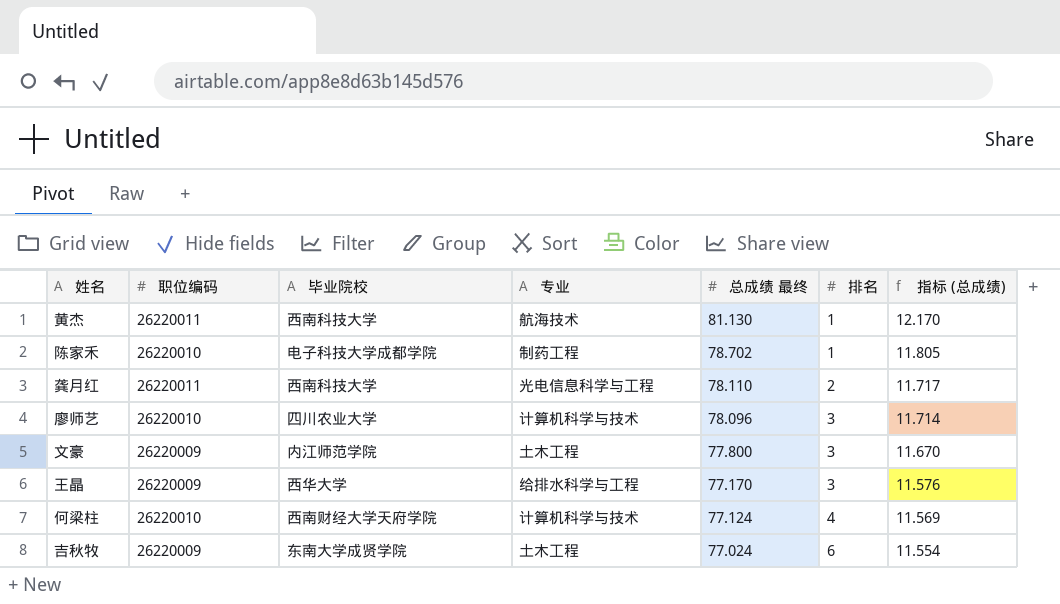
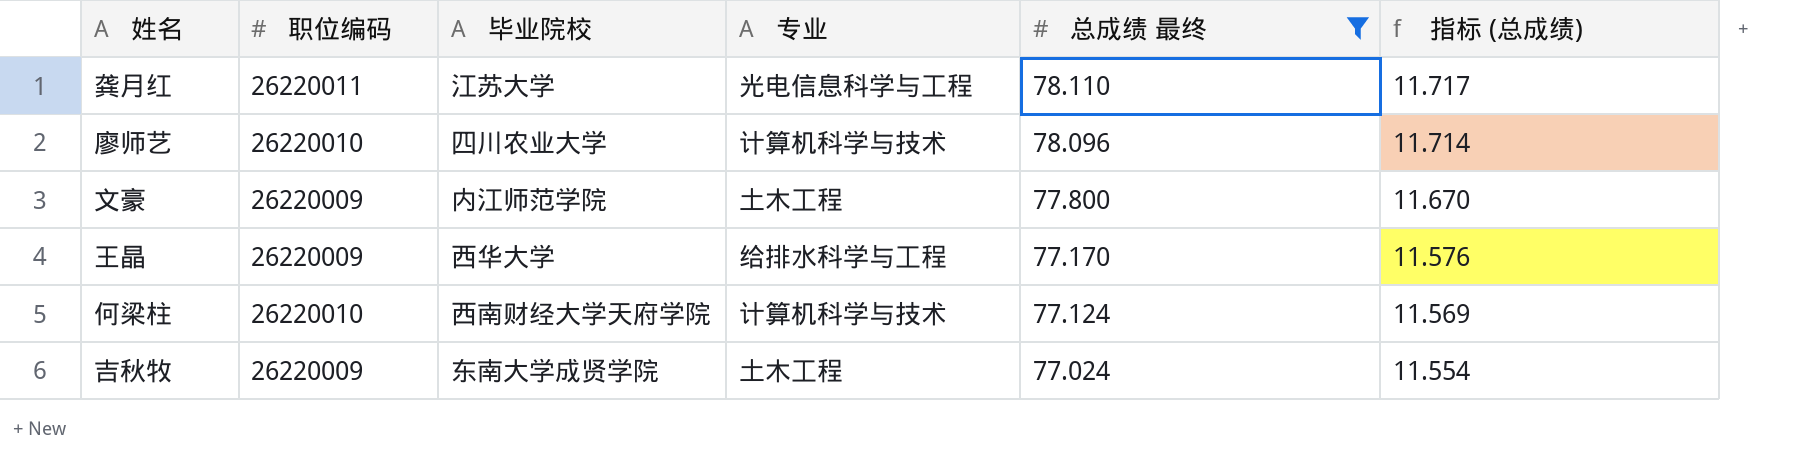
filter: none -> 总成绩 最终 <= 78.110
column 排名 | position: 6 -> none
龚月红 | 毕业院校: 西南科技大学 -> 江苏大学

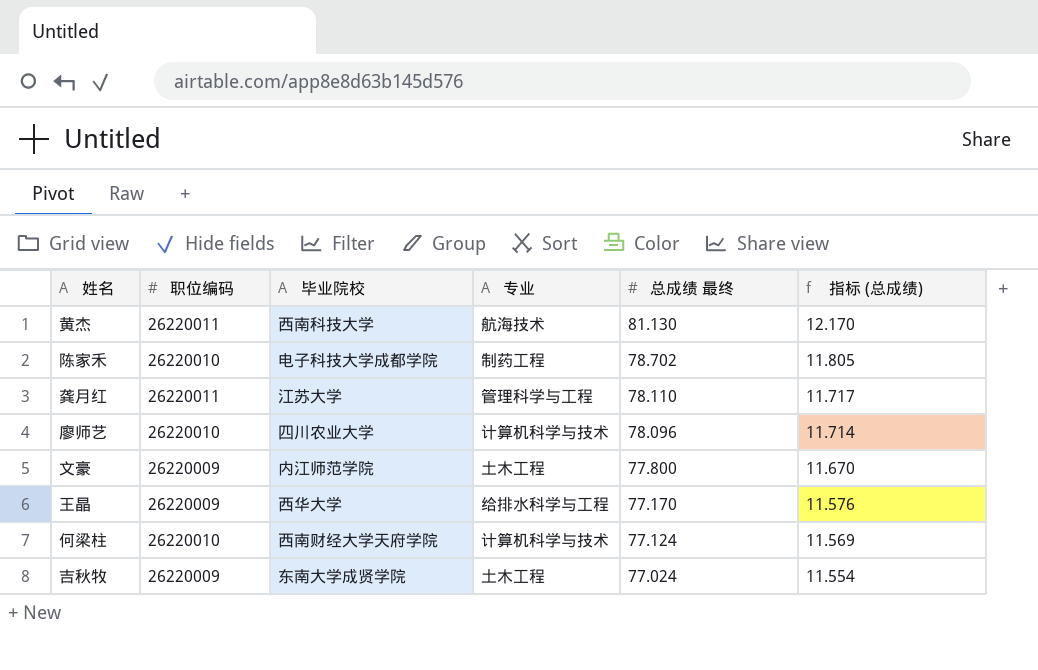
filter: 总成绩 最终 <= 78.110 -> none
龚月红 | 专业: 光电信息科学与工程 -> 管理科学与工程

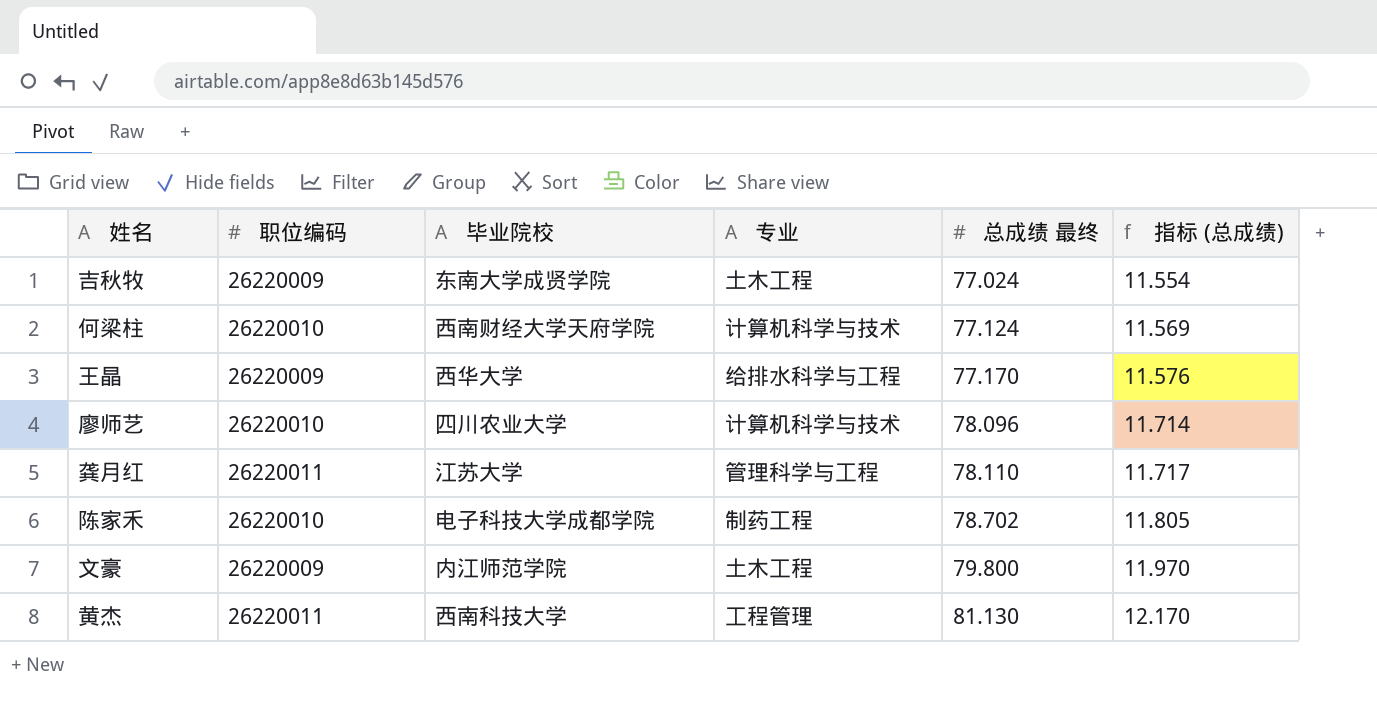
row order: 总成绩 最终 descending -> 总成绩 最终 ascending
文豪 | 总成绩 最终: 77.800 -> 79.800
文豪 | 指标 (总成绩): 11.670 -> 11.970
黄杰 | 专业: 航海技术 -> 工程管理

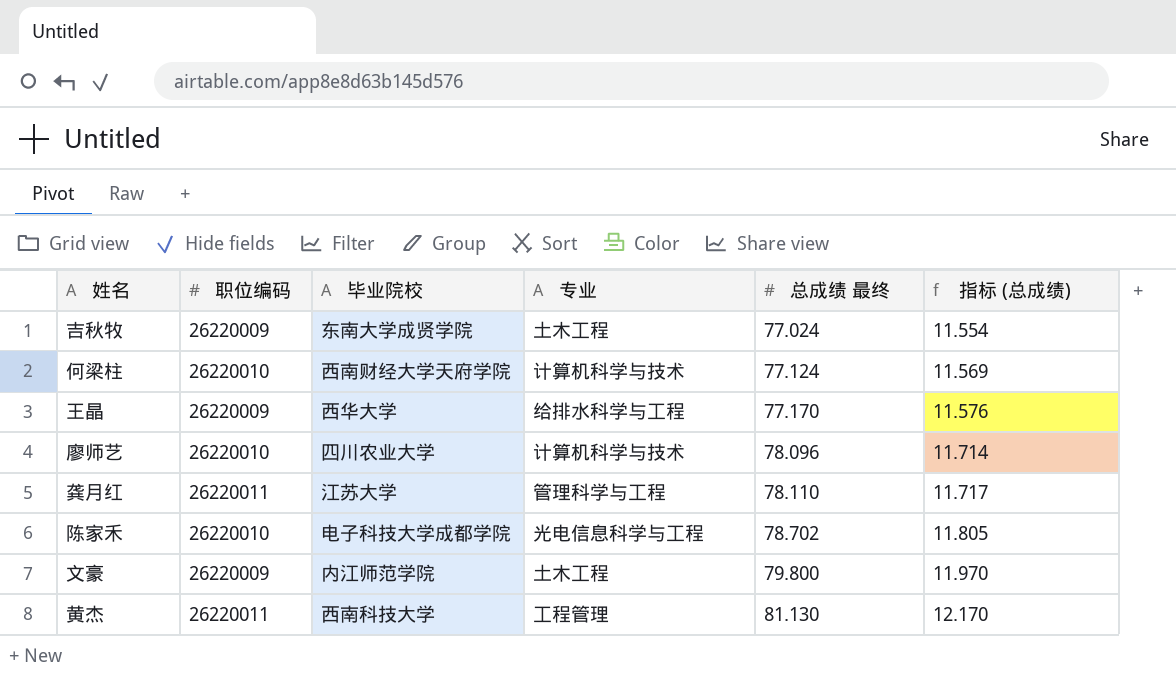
陈家禾 | 专业: 制药工程 -> 光电信息科学与工程

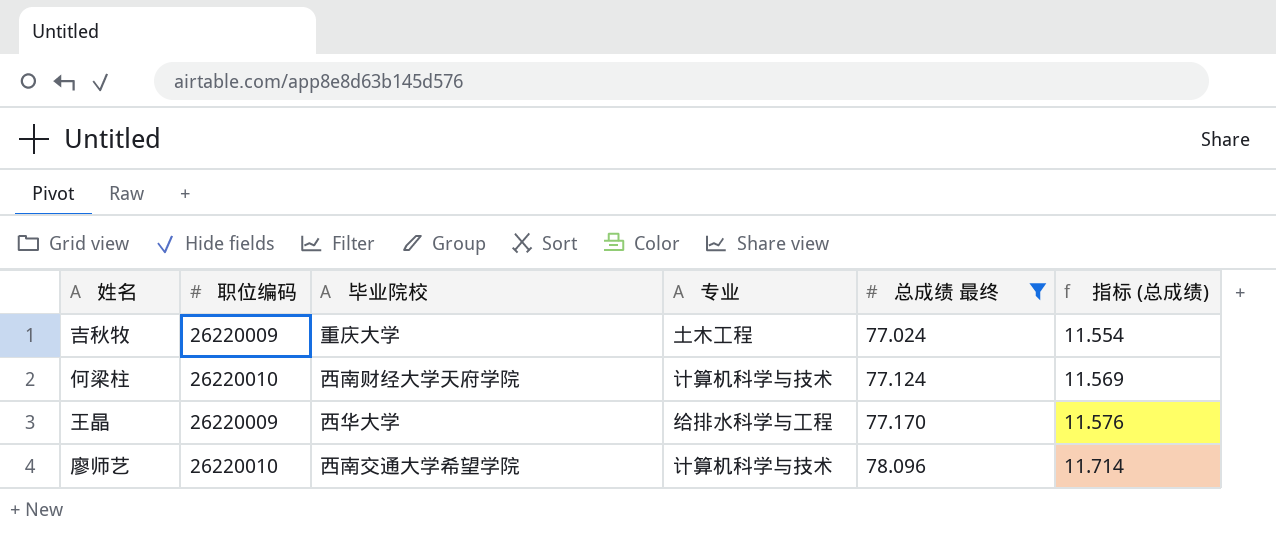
filter: none -> 总成绩 最终 <= 78.096
吉秋牧 | 毕业院校: 东南大学成贤学院 -> 重庆大学
廖师艺 | 毕业院校: 四川农业大学 -> 西南交通大学希望学院

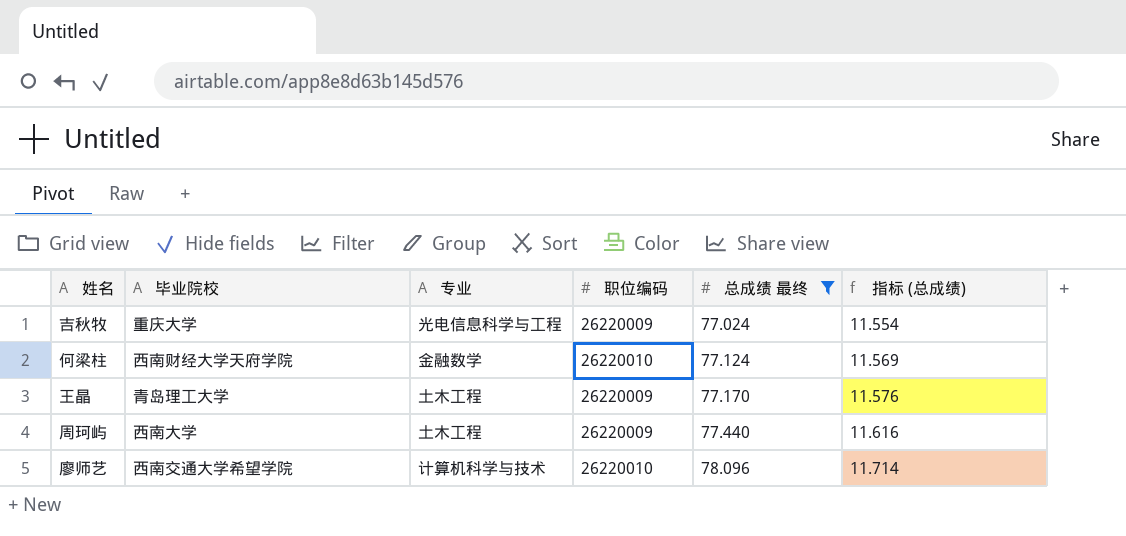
column 职位编码 | position: 2 -> 4
吉秋牧 | 专业: 土木工程 -> 光电信息科学与工程
何梁柱 | 专业: 计算机科学与技术 -> 金融数学
王晶 | 毕业院校: 西华大学 -> 青岛理工大学
王晶 | 专业: 给排水科学与工程 -> 土木工程
row 周珂屿: none -> 西南大学 | 土木工程 | 26220009 | 77.440 | 11.616

